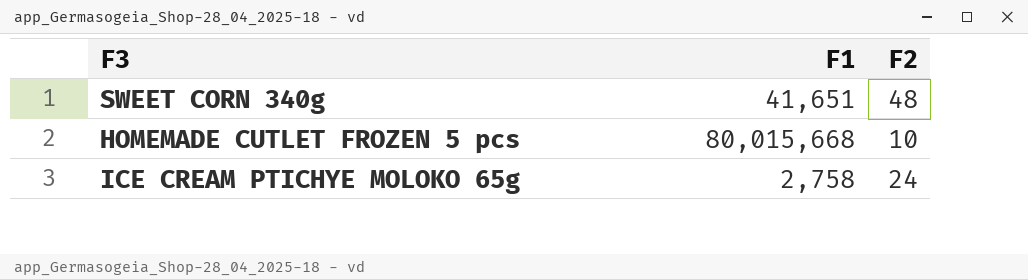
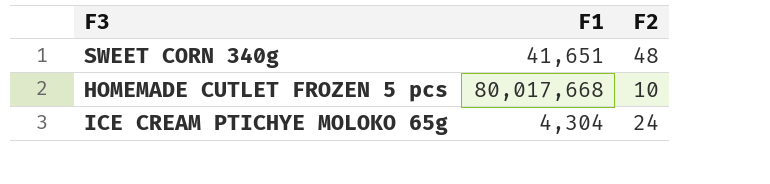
HOMEMADE CUTLET FROZEN 5 pcs | F1: 80,015,668 -> 80,017,668
ICE CREAM PTICHYE MOLOKO 65g | F1: 2,758 -> 4,304

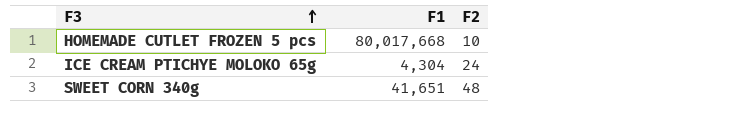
row order: none -> F3 ascending

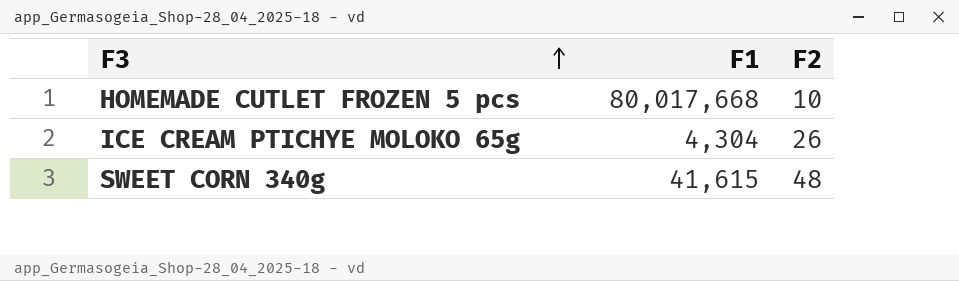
ICE CREAM PTICHYE MOLOKO 65g | F2: 24 -> 26
SWEET CORN 340g | F1: 41,651 -> 41,615

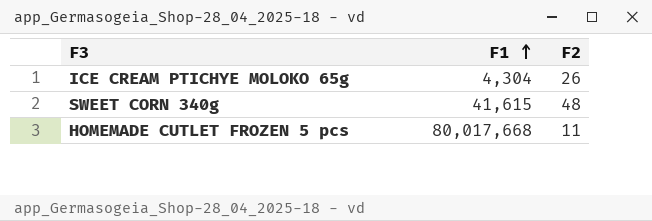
row order: F3 ascending -> F1 ascending
HOMEMADE CUTLET FROZEN 5 pcs | F2: 10 -> 11

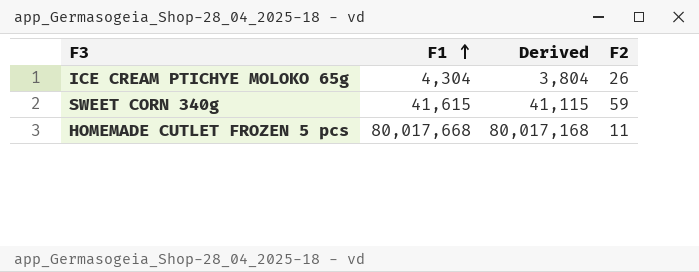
column Derived | formula: none -> [F1] - 500
SWEET CORN 340g | F2: 48 -> 59

